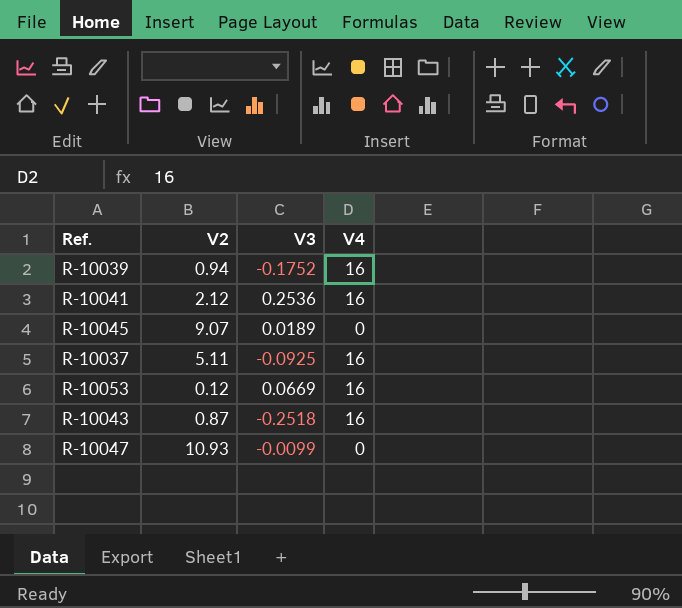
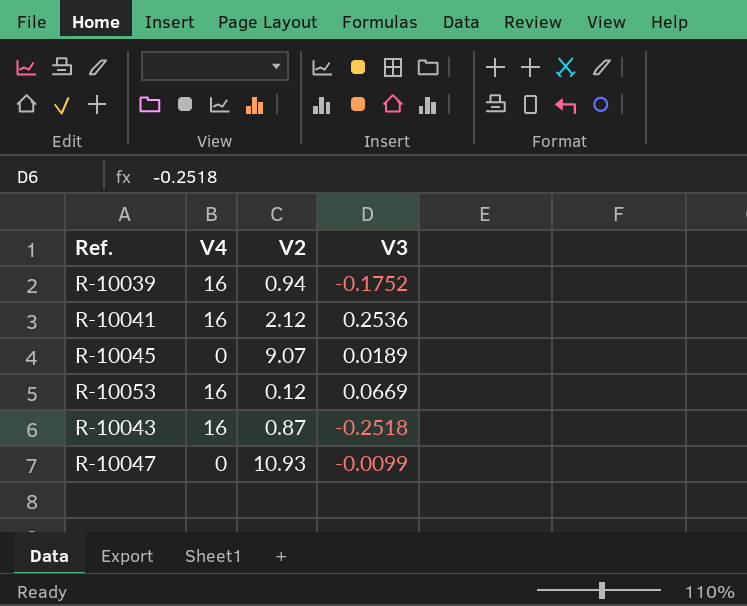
column V4 | position: 4 -> 2
row R-10037: 5.11 | -0.0925 | 16 -> none

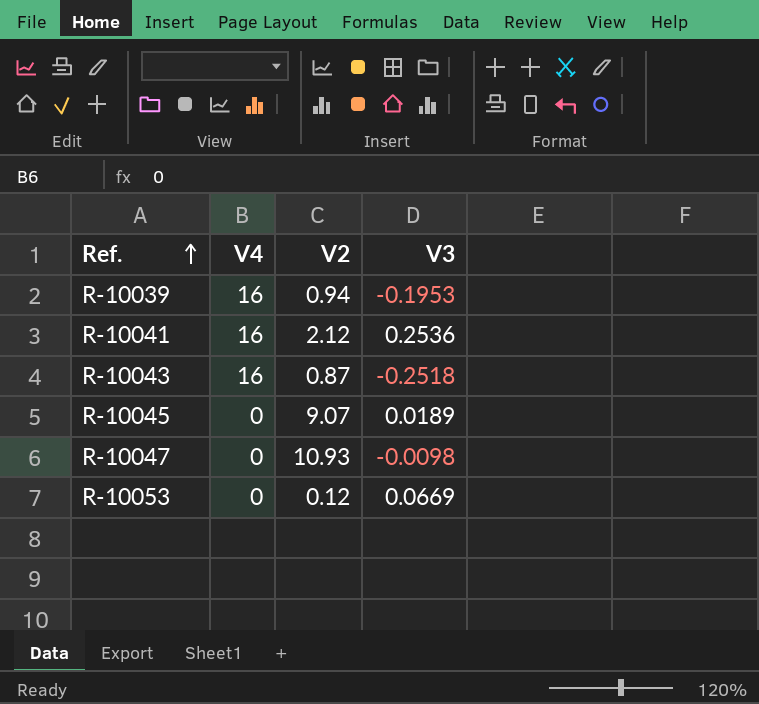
row order: none -> Ref. ascending
R-10039 | V3: -0.1752 -> -0.1953
R-10047 | V3: -0.0099 -> -0.0098
R-10053 | V4: 16 -> 0

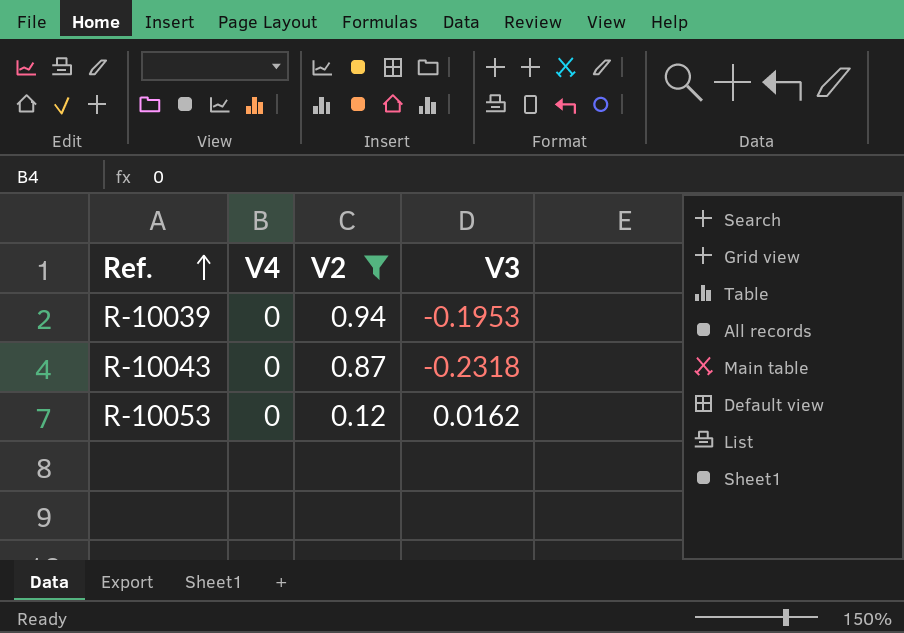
filter: none -> V2 <= 0.94
R-10039 | V4: 16 -> 0
R-10043 | V4: 16 -> 0
R-10043 | V3: -0.2518 -> -0.2318
R-10053 | V3: 0.0669 -> 0.0162

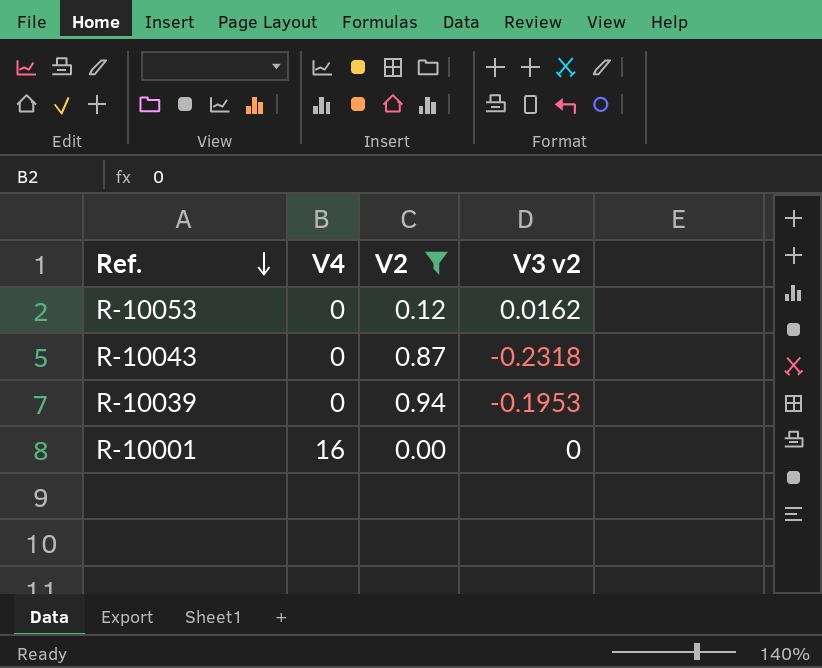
row order: Ref. ascending -> Ref. descending
column name: V3 -> V3 v2
row R-10001: none -> 16 | 0.00 | 0

